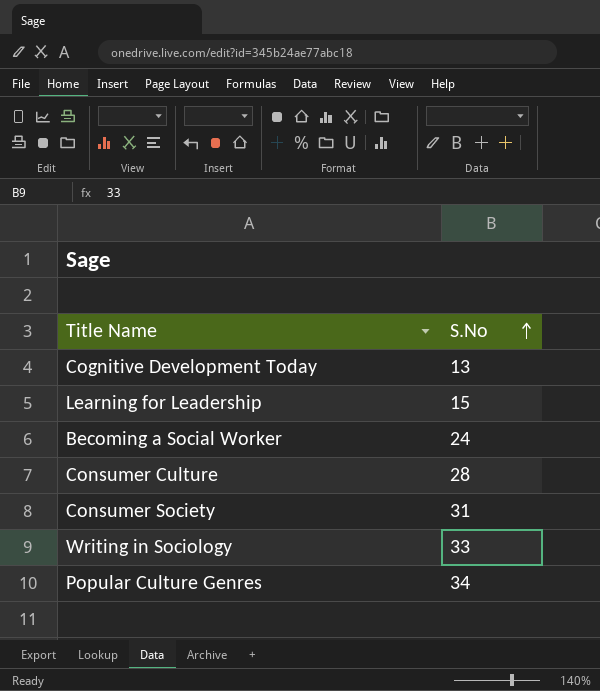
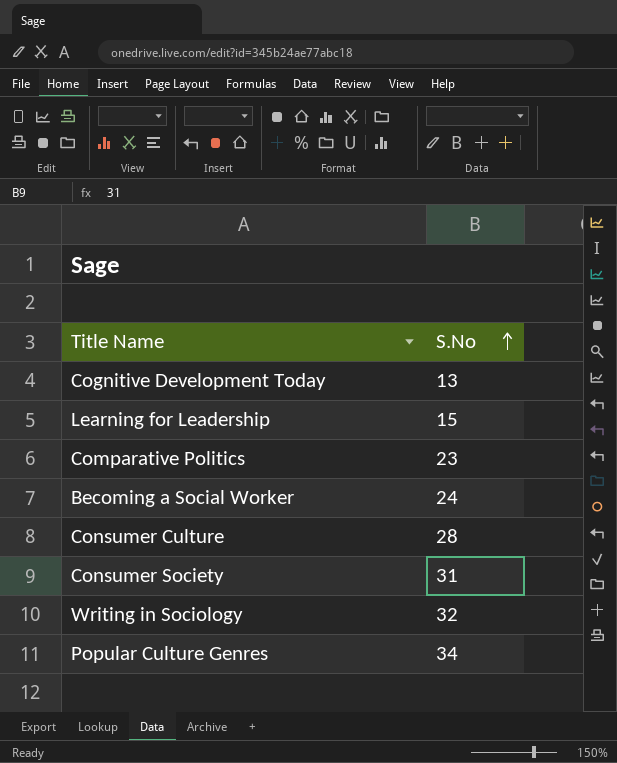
row Comparative Politics: none -> 23
Writing in Sociology | S.No: 33 -> 32

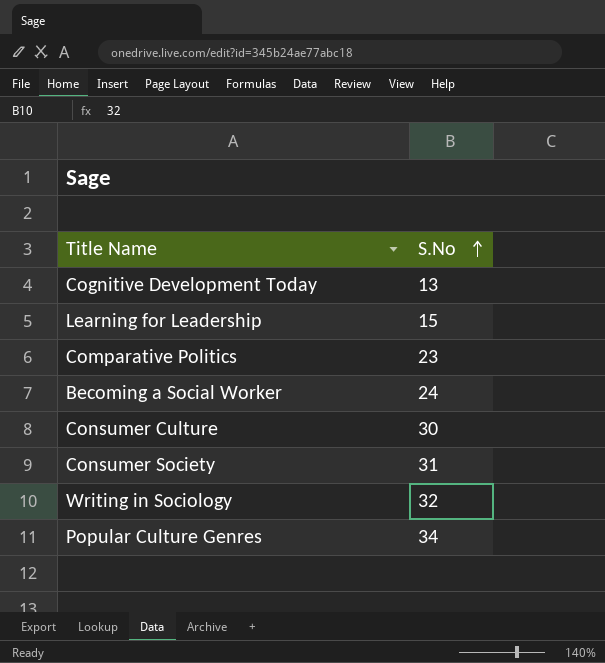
Consumer Culture | S.No: 28 -> 30

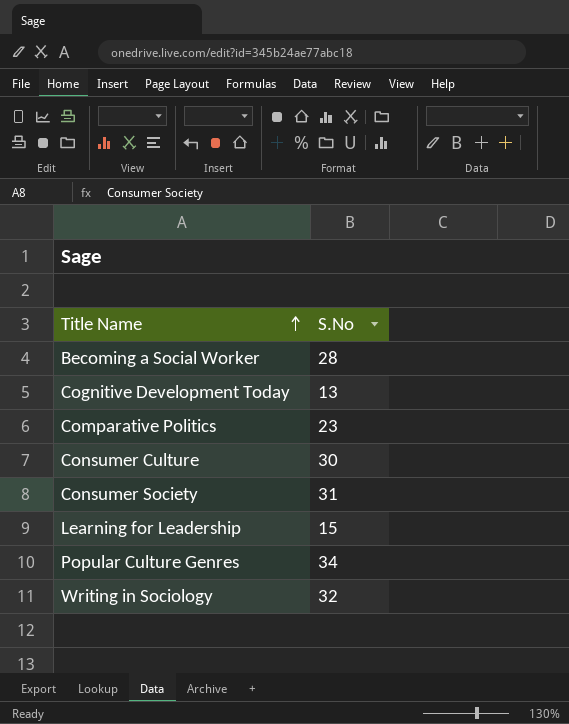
row order: S.No ascending -> Title Name ascending
Becoming a Social Worker | S.No: 24 -> 28

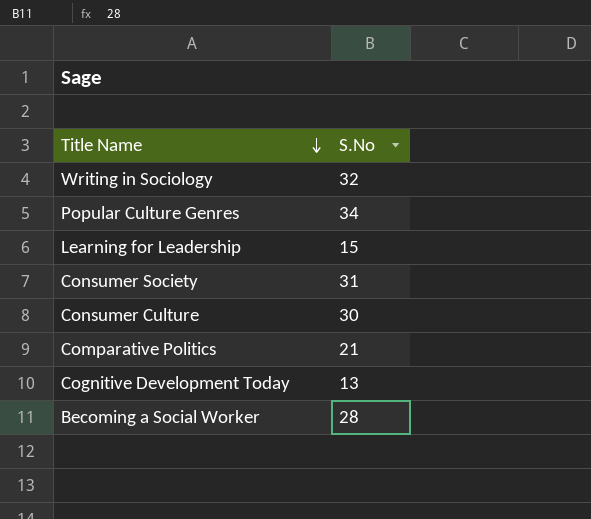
row order: Title Name ascending -> Title Name descending
Comparative Politics | S.No: 23 -> 21

